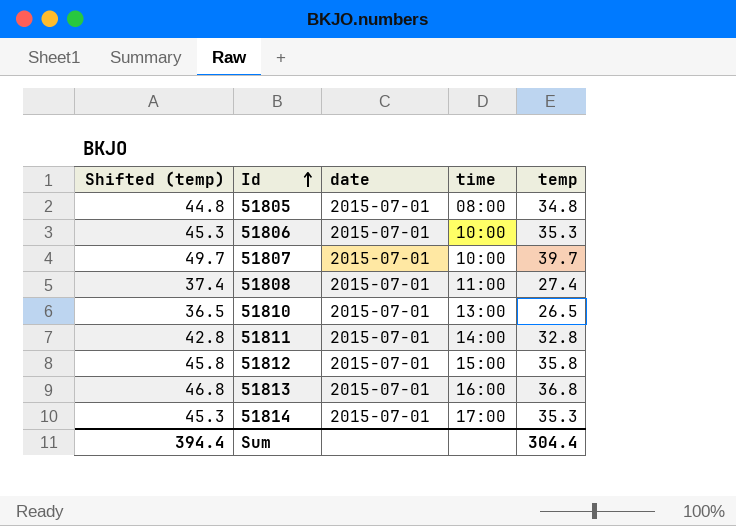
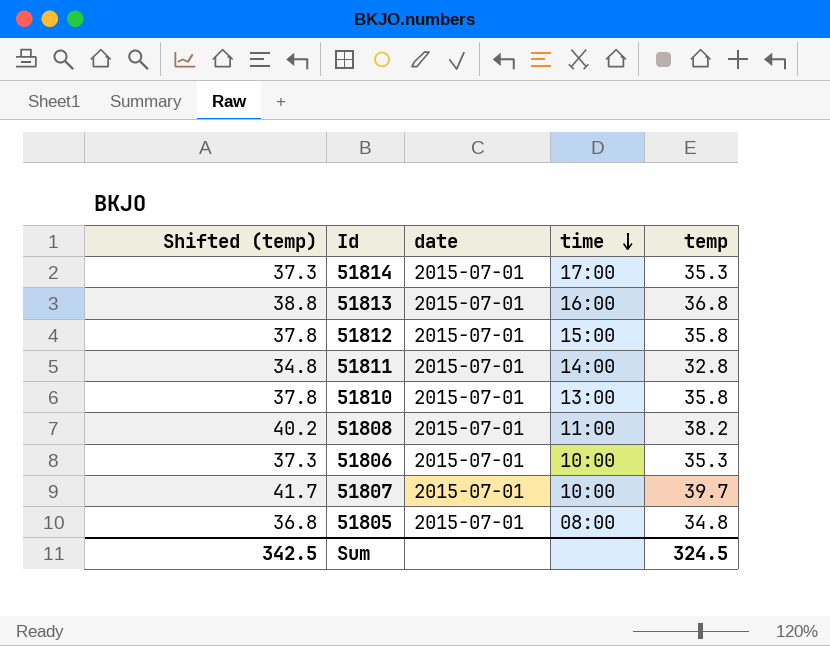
row order: Id ascending -> time descending
column Shifted (temp) | formula: [temp] + 10 -> [temp] + 2
51810 | temp: 26.5 -> 35.8
51808 | temp: 27.4 -> 38.2
Sum | Shifted (temp): 394.4 -> 342.5
Sum | temp: 304.4 -> 324.5

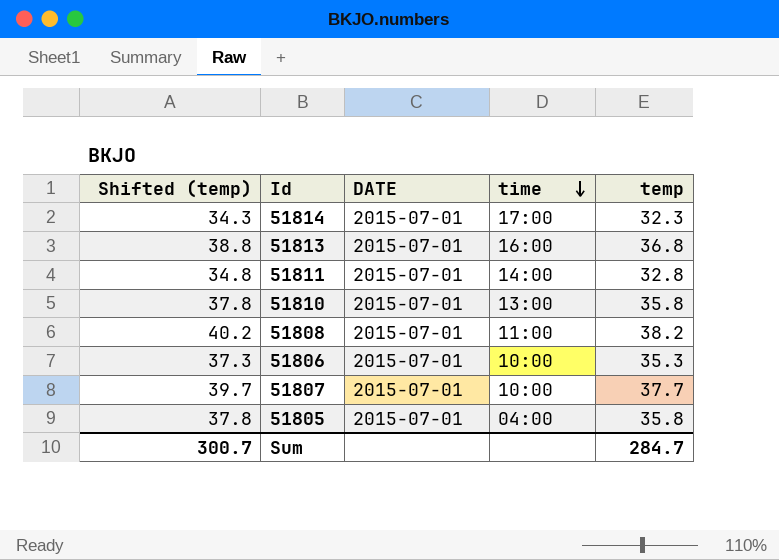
column name: date -> DATE
row 51812: 37.8 | 2015-07-01 | 15:00 | 35.8 -> none
51814 | Shifted (temp): 37.3 -> 34.3
51814 | temp: 35.3 -> 32.3
51807 | Shifted (temp): 41.7 -> 39.7
51807 | temp: 39.7 -> 37.7
51805 | Shifted (temp): 36.8 -> 37.8
51805 | time: 08:00 -> 04:00
51805 | temp: 34.8 -> 35.8
Sum | Shifted (temp): 342.5 -> 300.7
Sum | temp: 324.5 -> 284.7

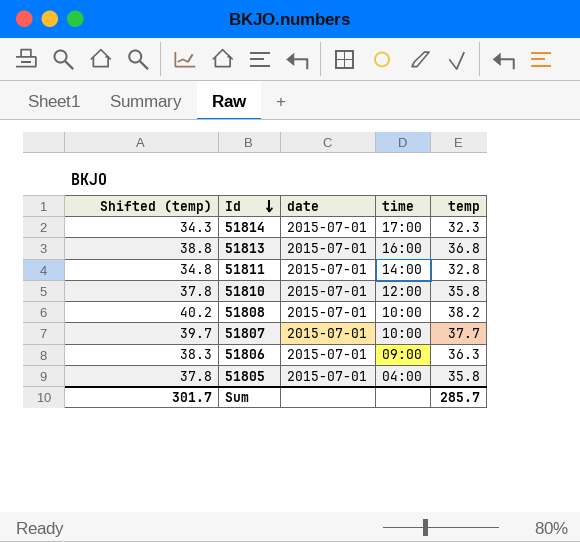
row order: time descending -> Id descending
column name: DATE -> date
51810 | time: 13:00 -> 12:00
51808 | time: 11:00 -> 10:00
51806 | Shifted (temp): 37.3 -> 38.3
51806 | time: 10:00 -> 09:00
51806 | temp: 35.3 -> 36.3
Sum | Shifted (temp): 300.7 -> 301.7
Sum | temp: 284.7 -> 285.7

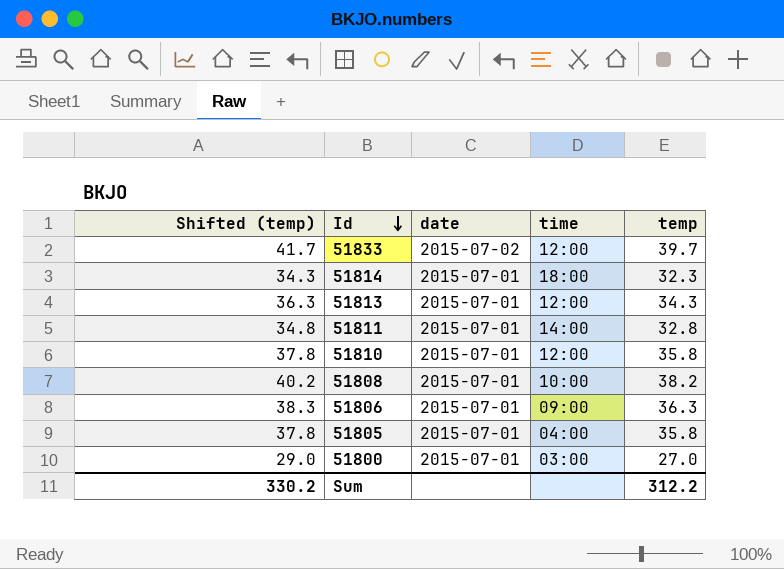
row 51807: 39.7 | 2015-07-01 | 10:00 | 37.7 -> none
row 51833: none -> 41.7 | 2015-07-02 | 12:00 | 39.7
51814 | time: 17:00 -> 18:00
51813 | Shifted (temp): 38.8 -> 36.3
51813 | time: 16:00 -> 12:00
51813 | temp: 36.8 -> 34.3
row 51800: none -> 29.0 | 2015-07-01 | 03:00 | 27.0
Sum | Shifted (temp): 301.7 -> 330.2
Sum | temp: 285.7 -> 312.2

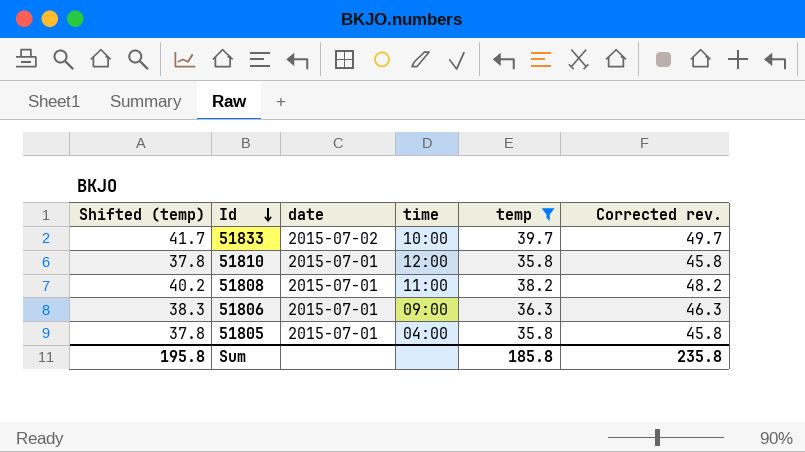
filter: none -> temp >= 35.8
column Corrected rev. | formula: none -> [temp] + 10
51833 | time: 12:00 -> 10:00
51808 | time: 10:00 -> 11:00
Sum | Shifted (temp): 330.2 -> 195.8
Sum | temp: 312.2 -> 185.8

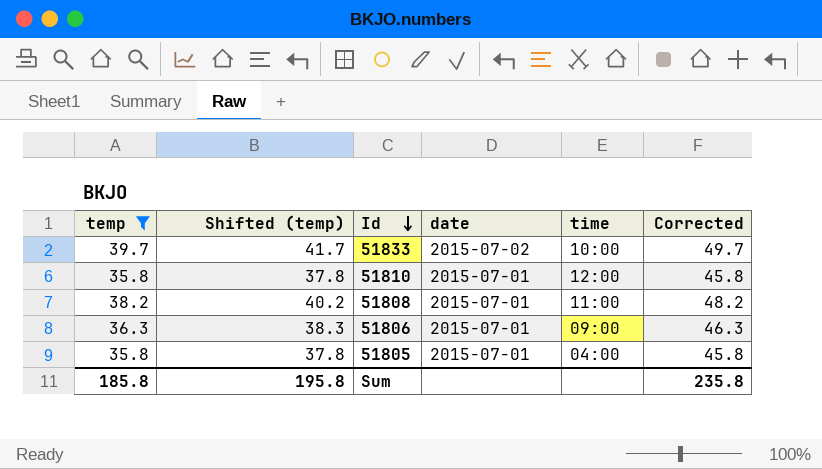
column temp | position: 5 -> 1
column name: Corrected rev. -> Corrected

